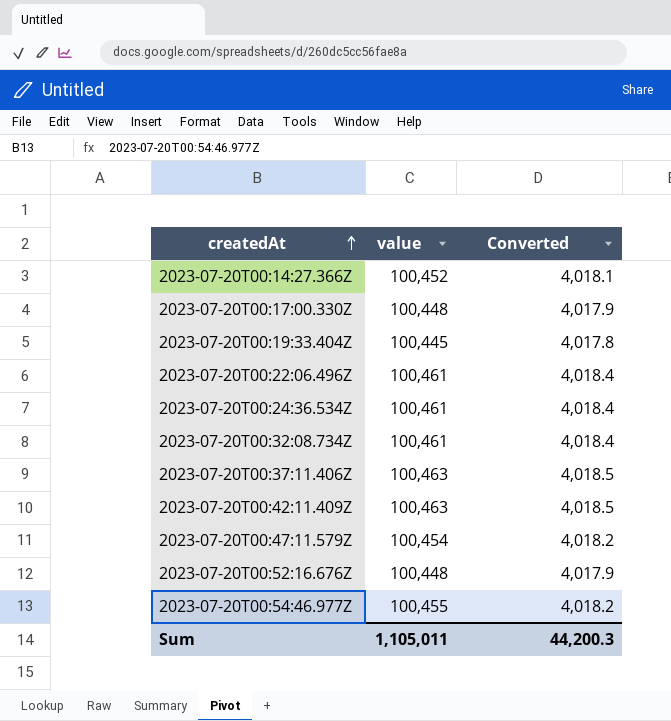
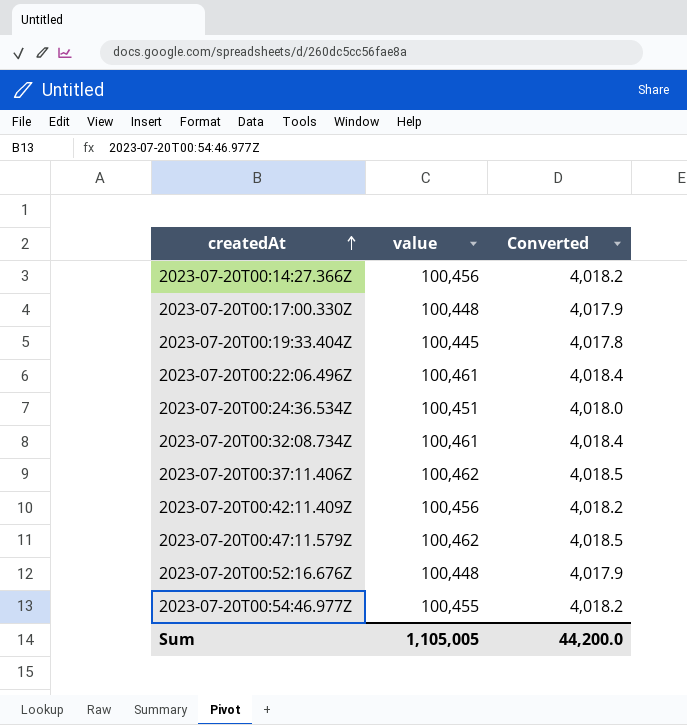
2023-07-20T00:14:27.366Z | value: 100,452 -> 100,456
2023-07-20T00:14:27.366Z | Converted: 4,018.1 -> 4,018.2
2023-07-20T00:24:36.534Z | value: 100,461 -> 100,451
2023-07-20T00:24:36.534Z | Converted: 4,018.4 -> 4,018.0
2023-07-20T00:37:11.406Z | value: 100,463 -> 100,462
2023-07-20T00:42:11.409Z | value: 100,463 -> 100,456
2023-07-20T00:42:11.409Z | Converted: 4,018.5 -> 4,018.2
2023-07-20T00:47:11.579Z | value: 100,454 -> 100,462
2023-07-20T00:47:11.579Z | Converted: 4,018.2 -> 4,018.5
Sum | value: 1,105,011 -> 1,105,005
Sum | Converted: 44,200.3 -> 44,200.0

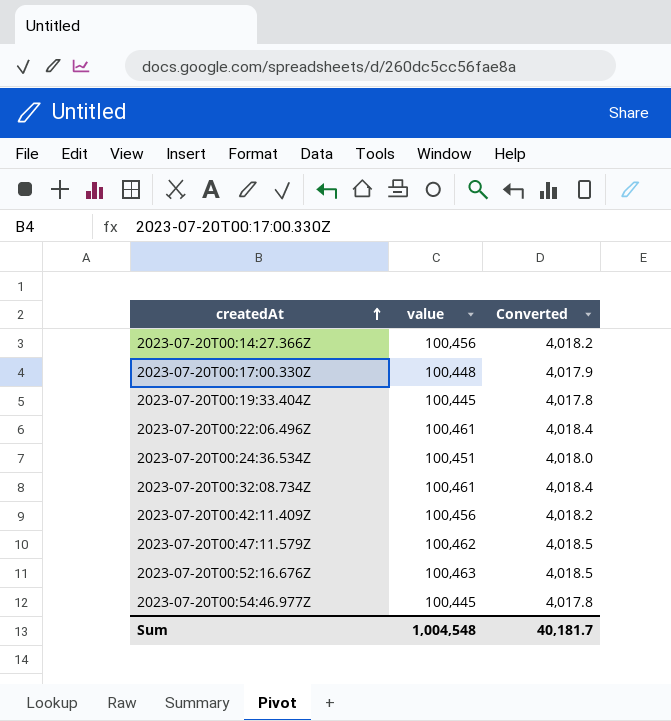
row 2023-07-20T00:37:11.406Z: 100,462 | 4,018.5 -> none
2023-07-20T00:52:16.676Z | value: 100,448 -> 100,463
2023-07-20T00:52:16.676Z | Converted: 4,017.9 -> 4,018.5
2023-07-20T00:54:46.977Z | value: 100,455 -> 100,445
2023-07-20T00:54:46.977Z | Converted: 4,018.2 -> 4,017.8
Sum | value: 1,105,005 -> 1,004,548
Sum | Converted: 44,200.0 -> 40,181.7

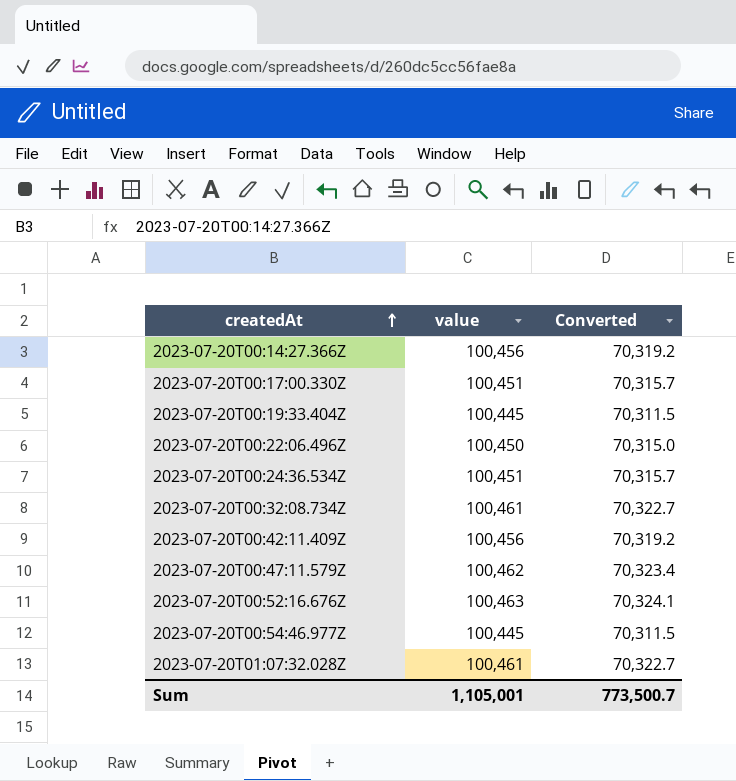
column Converted | formula: [value] * 0.04 -> [value] * 0.7
2023-07-20T00:17:00.330Z | value: 100,448 -> 100,451
2023-07-20T00:22:06.496Z | value: 100,461 -> 100,450
row 2023-07-20T01:07:32.028Z: none -> 100,461 | 70,322.7
Sum | value: 1,004,548 -> 1,105,001
Sum | Converted: 40,181.7 -> 773,500.7

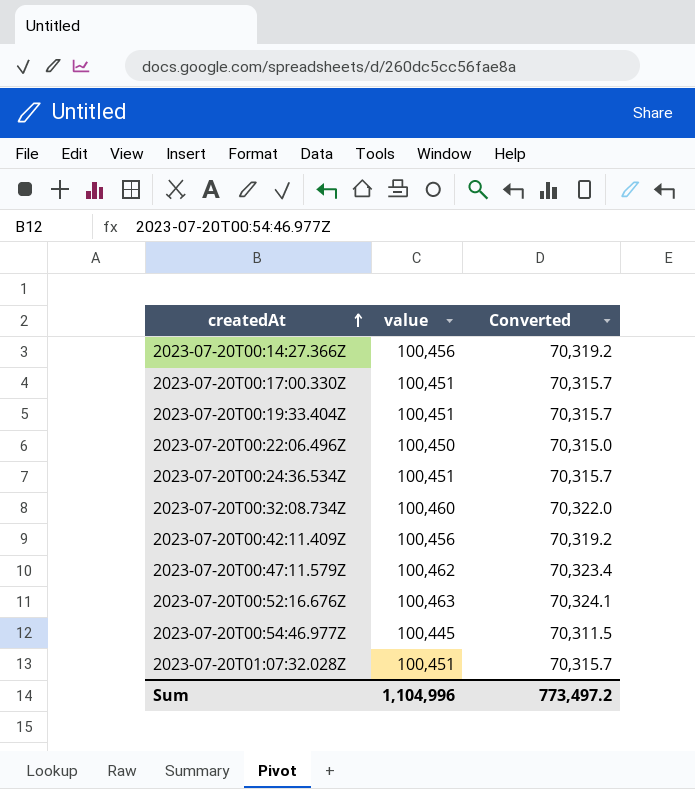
2023-07-20T00:19:33.404Z | value: 100,445 -> 100,451
2023-07-20T00:19:33.404Z | Converted: 70,311.5 -> 70,315.7
2023-07-20T00:32:08.734Z | value: 100,461 -> 100,460
2023-07-20T00:32:08.734Z | Converted: 70,322.7 -> 70,322.0
2023-07-20T01:07:32.028Z | value: 100,461 -> 100,451
2023-07-20T01:07:32.028Z | Converted: 70,322.7 -> 70,315.7
Sum | value: 1,105,001 -> 1,104,996
Sum | Converted: 773,500.7 -> 773,497.2

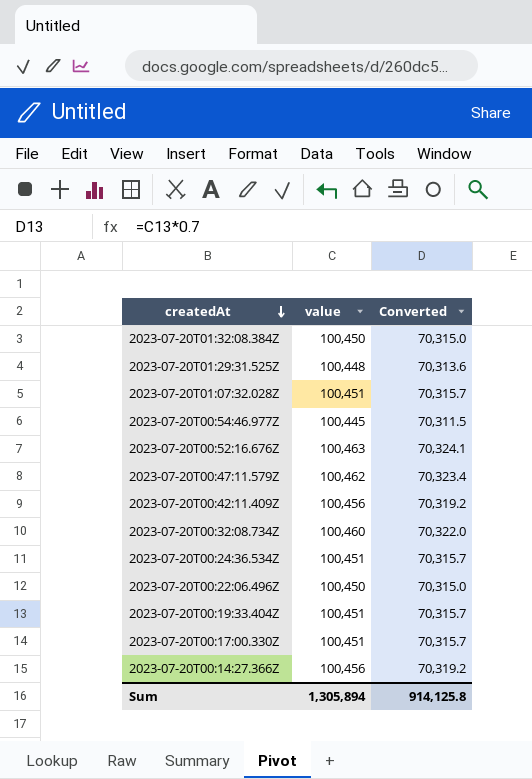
row order: createdAt ascending -> createdAt descending
row 2023-07-20T01:32:08.384Z: none -> 100,450 | 70,315.0
row 2023-07-20T01:29:31.525Z: none -> 100,448 | 70,313.6
Sum | value: 1,104,996 -> 1,305,894
Sum | Converted: 773,497.2 -> 914,125.8

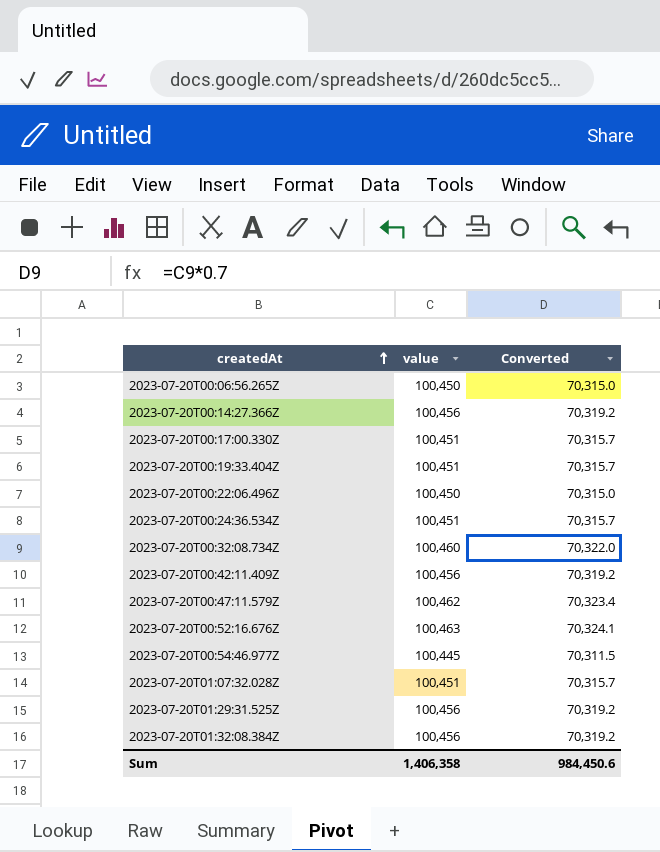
row order: createdAt descending -> createdAt ascending
row 2023-07-20T00:06:56.265Z: none -> 100,450 | 70,315.0
2023-07-20T01:29:31.525Z | value: 100,448 -> 100,456
2023-07-20T01:29:31.525Z | Converted: 70,313.6 -> 70,319.2
2023-07-20T01:32:08.384Z | value: 100,450 -> 100,456
2023-07-20T01:32:08.384Z | Converted: 70,315.0 -> 70,319.2
Sum | value: 1,305,894 -> 1,406,358
Sum | Converted: 914,125.8 -> 984,450.6

